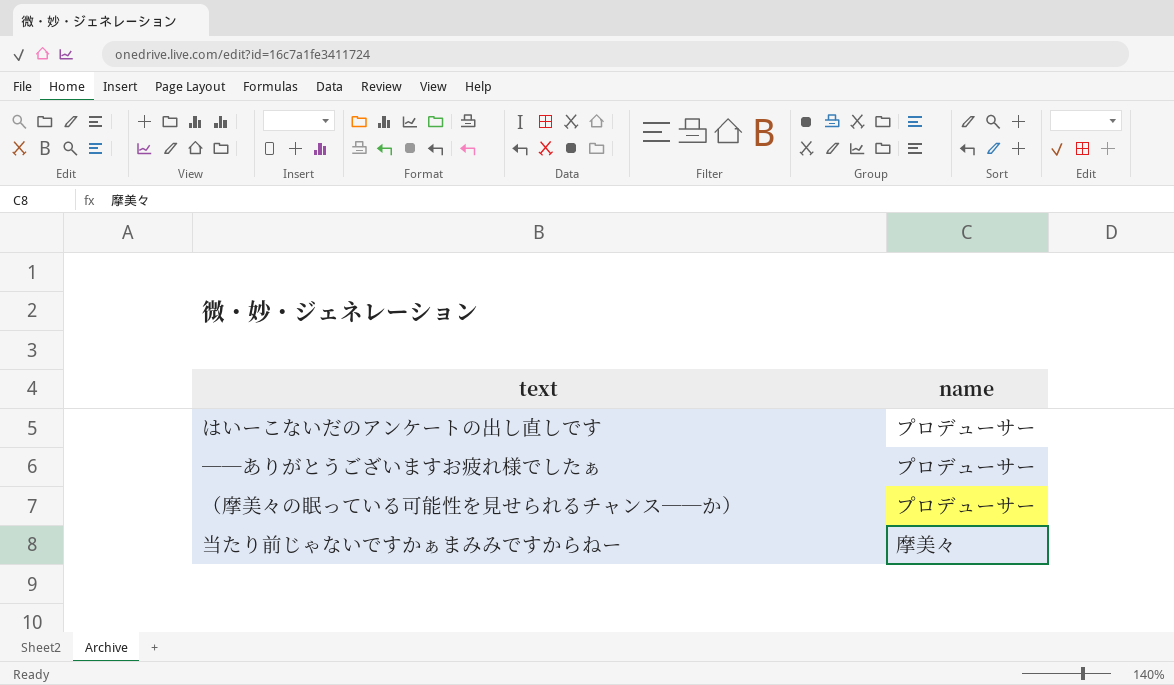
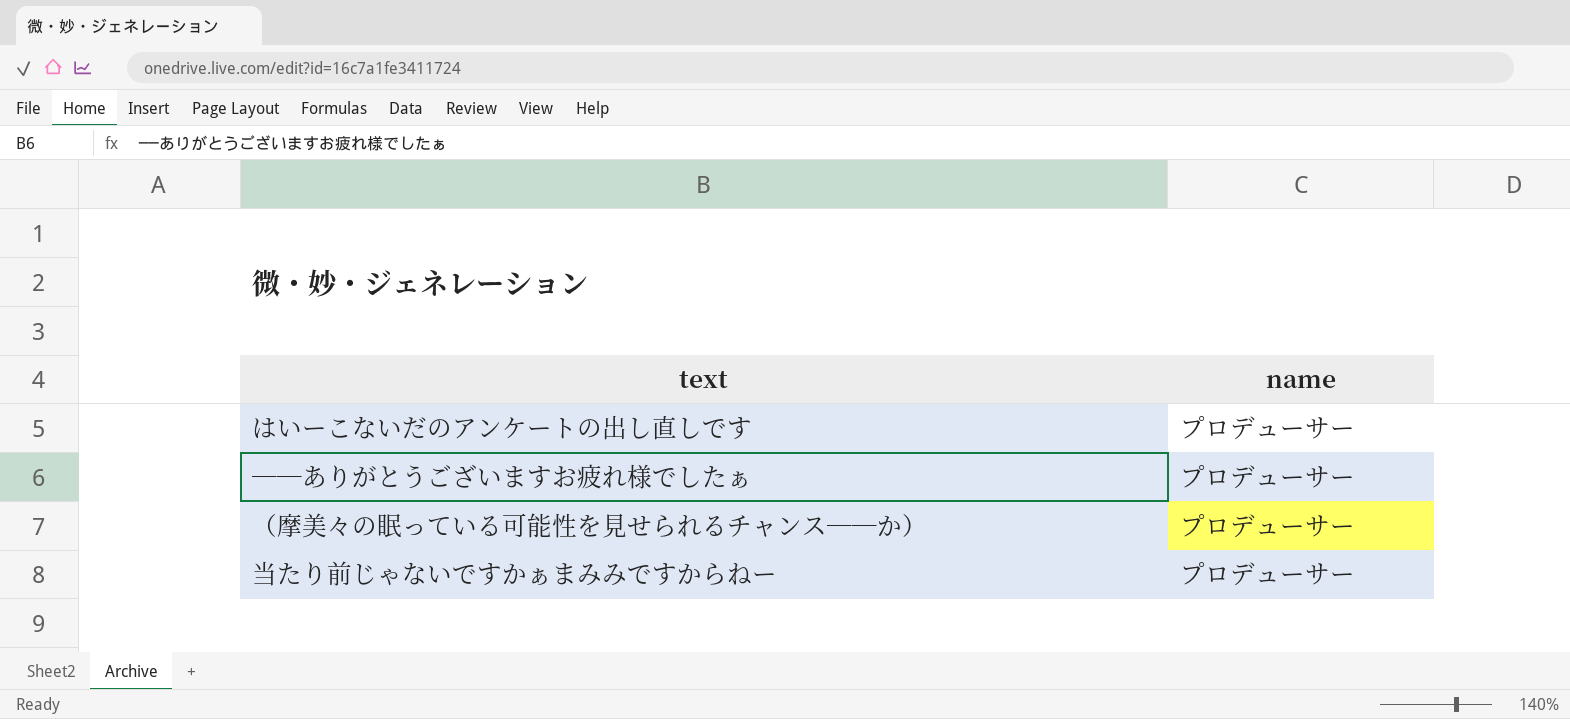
当たり前じゃないですかぁまみみですからねー | name: 摩美々 -> プロデューサー

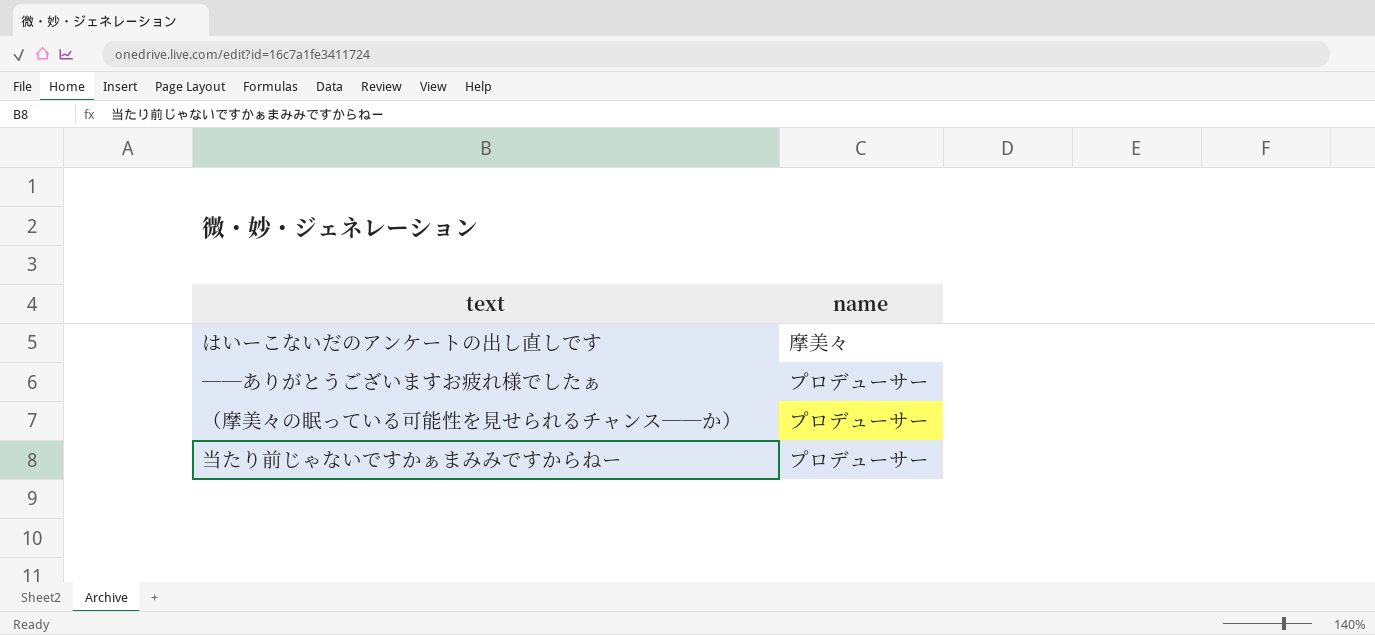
はいーこないだのアンケートの出し直しです | name: プロデューサー -> 摩美々

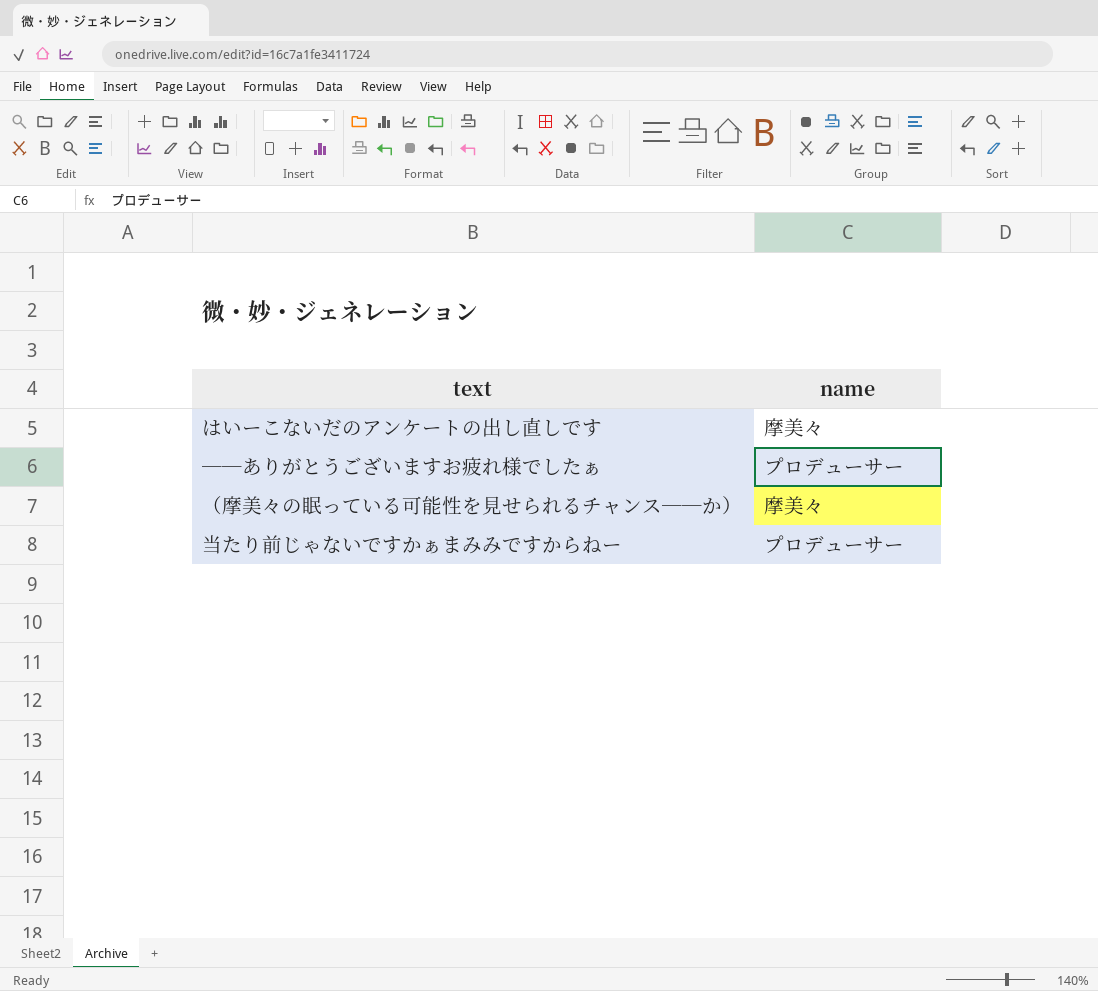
（摩美々の眠っている可能性を見せられるチャンス──か） | name: プロデューサー -> 摩美々

